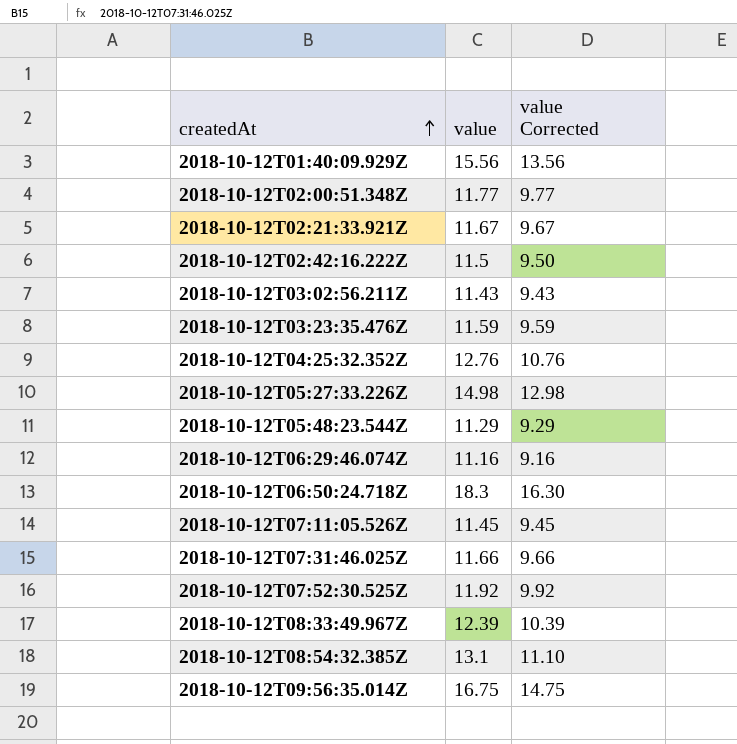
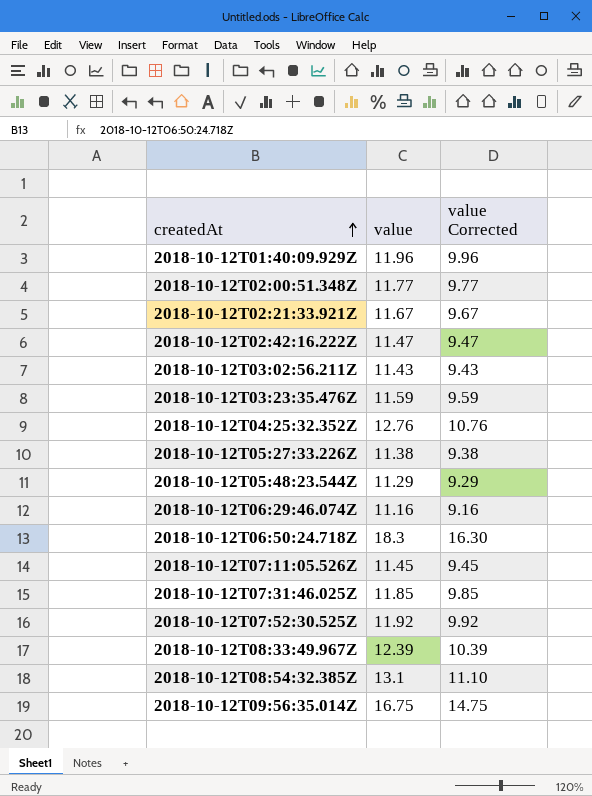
2018-10-12T01:40:09.929Z | value: 15.56 -> 11.96
2018-10-12T01:40:09.929Z | value Corrected: 13.56 -> 9.96
2018-10-12T02:42:16.222Z | value: 11.5 -> 11.47
2018-10-12T02:42:16.222Z | value Corrected: 9.50 -> 9.47
2018-10-12T05:27:33.226Z | value: 14.98 -> 11.38
2018-10-12T05:27:33.226Z | value Corrected: 12.98 -> 9.38
2018-10-12T07:31:46.025Z | value: 11.66 -> 11.85
2018-10-12T07:31:46.025Z | value Corrected: 9.66 -> 9.85

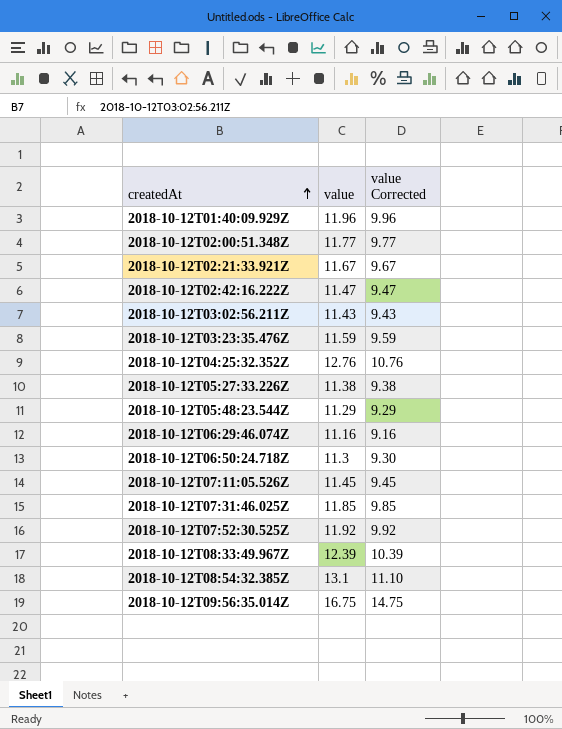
2018-10-12T06:50:24.718Z | value: 18.3 -> 11.3
2018-10-12T06:50:24.718Z | value Corrected: 16.30 -> 9.30

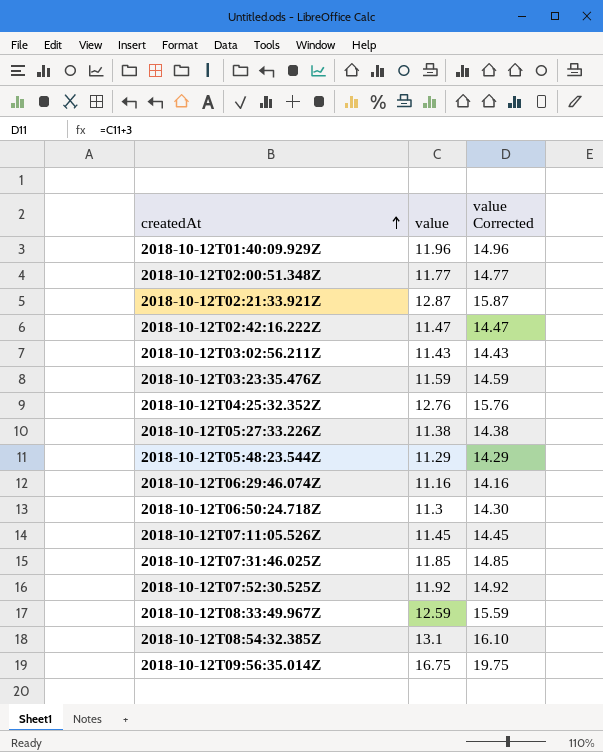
column value Corrected | formula: [value] - 2 -> [value] + 3
2018-10-12T02:21:33.921Z | value: 11.67 -> 12.87
2018-10-12T08:33:49.967Z | value: 12.39 -> 12.59

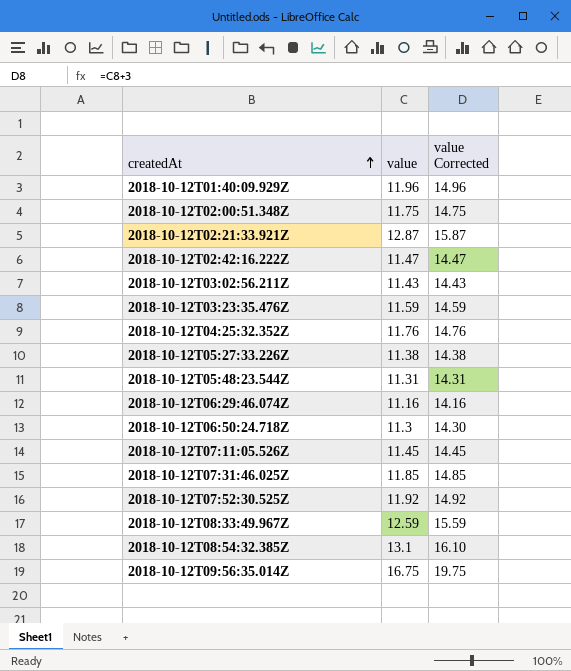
2018-10-12T02:00:51.348Z | value: 11.77 -> 11.75
2018-10-12T02:00:51.348Z | value Corrected: 14.77 -> 14.75
2018-10-12T04:25:32.352Z | value: 12.76 -> 11.76
2018-10-12T04:25:32.352Z | value Corrected: 15.76 -> 14.76
2018-10-12T05:48:23.544Z | value: 11.29 -> 11.31
2018-10-12T05:48:23.544Z | value Corrected: 14.29 -> 14.31

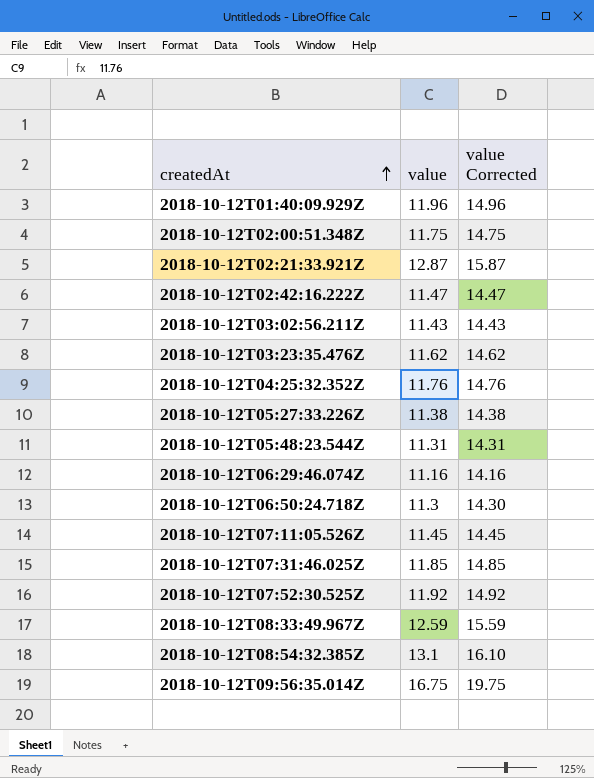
2018-10-12T03:23:35.476Z | value: 11.59 -> 11.62
2018-10-12T03:23:35.476Z | value Corrected: 14.59 -> 14.62

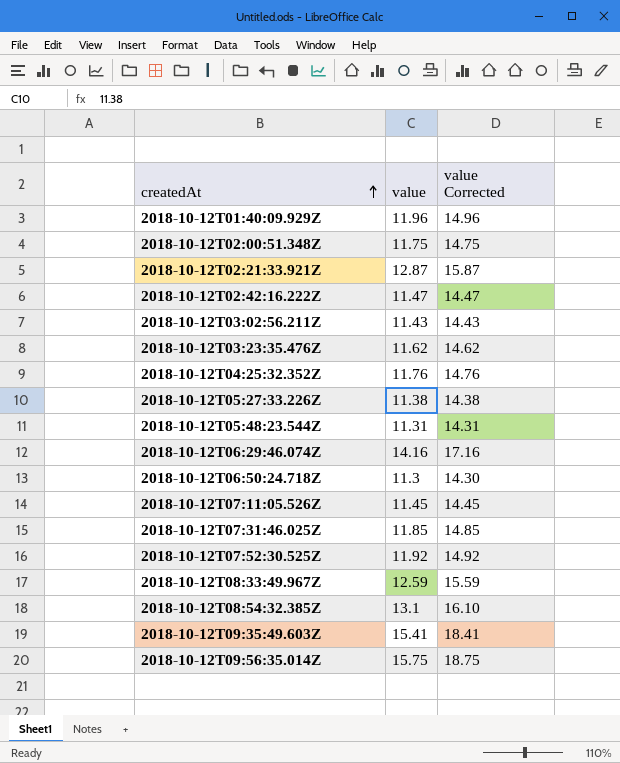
2018-10-12T06:29:46.074Z | value: 11.16 -> 14.16
2018-10-12T06:29:46.074Z | value Corrected: 14.16 -> 17.16
row 2018-10-12T09:35:49.603Z: none -> 15.41 | 18.41
2018-10-12T09:56:35.014Z | value: 16.75 -> 15.75
2018-10-12T09:56:35.014Z | value Corrected: 19.75 -> 18.75

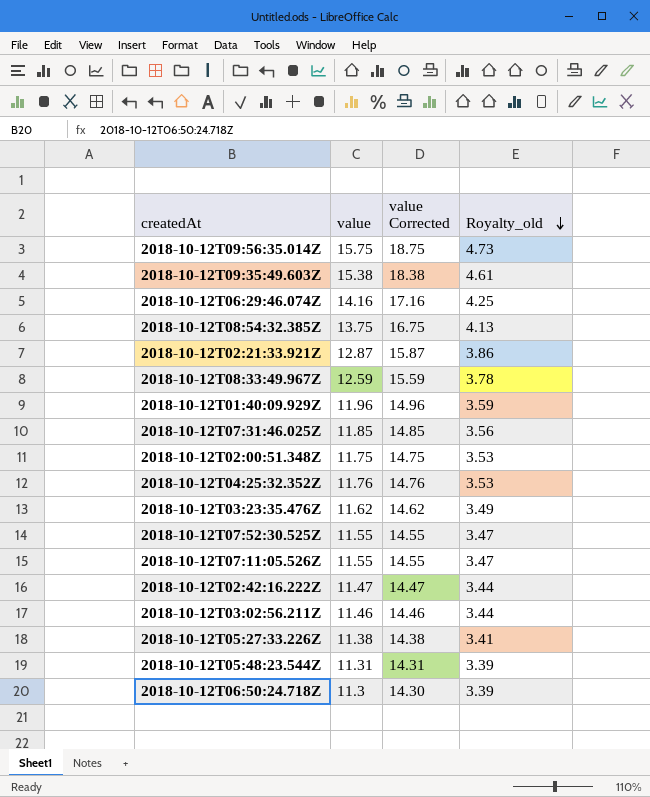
row order: createdAt ascending -> Royalty_old descending
column Royalty_old | formula: none -> [value] * 0.3
2018-10-12T09:35:49.603Z | value: 15.41 -> 15.38
2018-10-12T09:35:49.603Z | value Corrected: 18.41 -> 18.38
2018-10-12T08:54:32.385Z | value: 13.1 -> 13.75
2018-10-12T08:54:32.385Z | value Corrected: 16.10 -> 16.75
2018-10-12T07:52:30.525Z | value: 11.92 -> 11.55
2018-10-12T07:52:30.525Z | value Corrected: 14.92 -> 14.55
2018-10-12T07:11:05.526Z | value: 11.45 -> 11.55
2018-10-12T07:11:05.526Z | value Corrected: 14.45 -> 14.55
2018-10-12T03:02:56.211Z | value: 11.43 -> 11.46
2018-10-12T03:02:56.211Z | value Corrected: 14.43 -> 14.46

